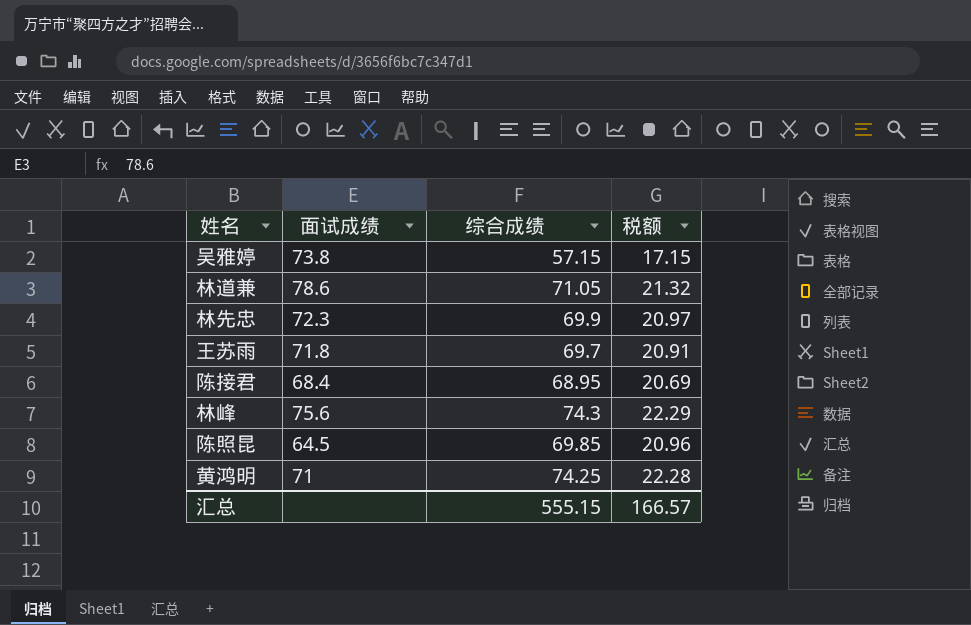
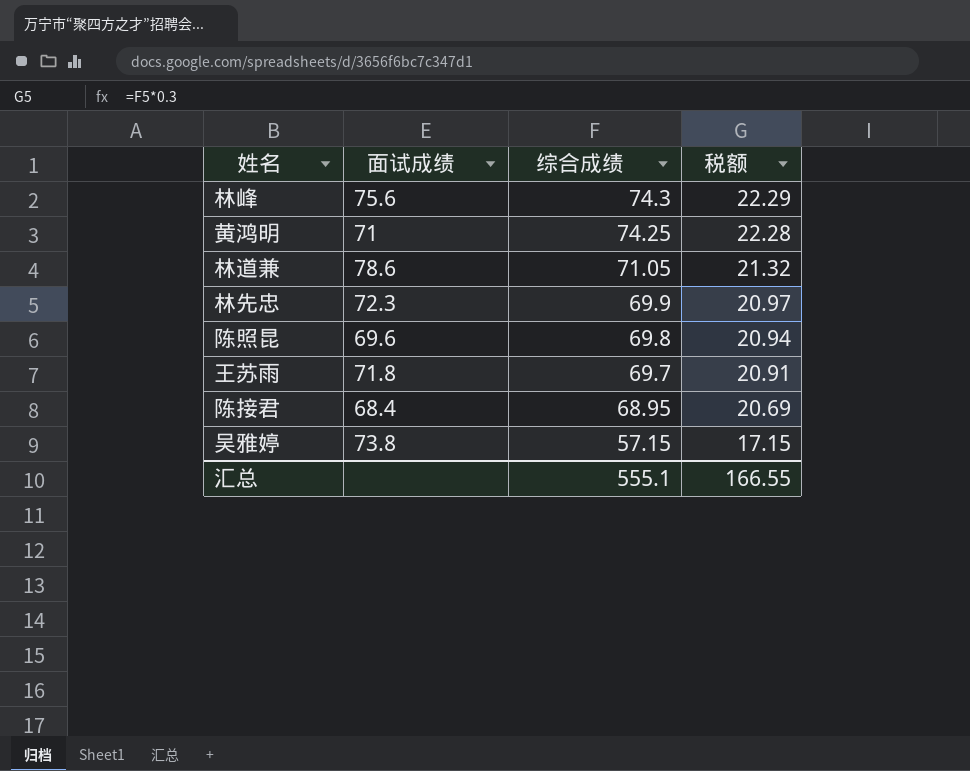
row order: none -> 综合成绩 descending
陈照昆 | 面试成绩: 64.5 -> 69.6
陈照昆 | 综合成绩: 69.85 -> 69.8
陈照昆 | 税额: 20.96 -> 20.94
汇总 | 综合成绩: 555.15 -> 555.1
汇总 | 税额: 166.57 -> 166.55

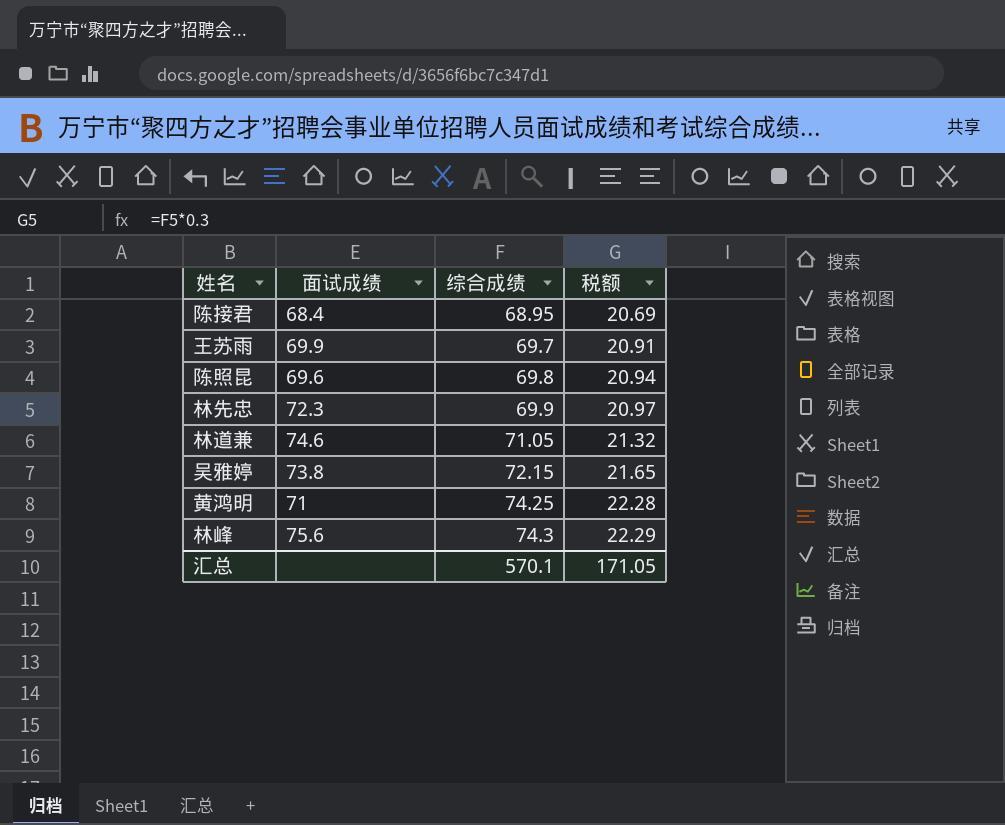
row order: 综合成绩 descending -> 综合成绩 ascending
王苏雨 | 面试成绩: 71.8 -> 69.9
林道兼 | 面试成绩: 78.6 -> 74.6
吴雅婷 | 综合成绩: 57.15 -> 72.15
吴雅婷 | 税额: 17.15 -> 21.65
汇总 | 综合成绩: 555.1 -> 570.1
汇总 | 税额: 166.55 -> 171.05

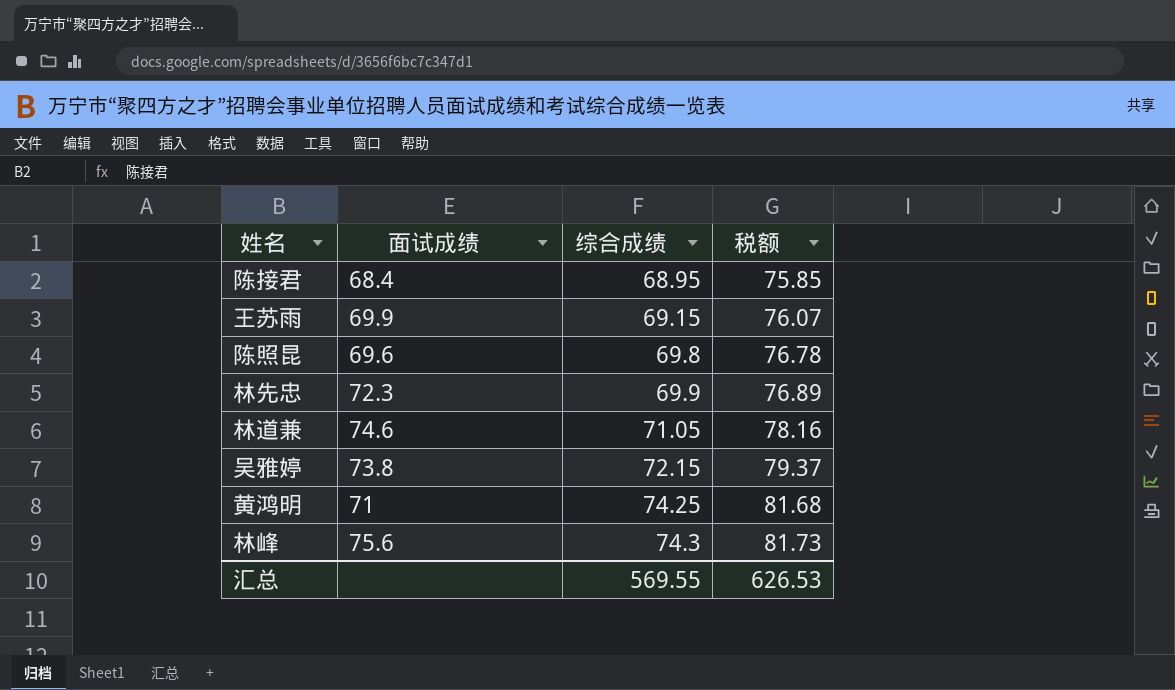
column 税额 | formula: [综合成绩] * 0.3 -> [综合成绩] * 1.1
王苏雨 | 综合成绩: 69.7 -> 69.15
汇总 | 综合成绩: 570.1 -> 569.55
汇总 | 税额: 171.05 -> 626.53

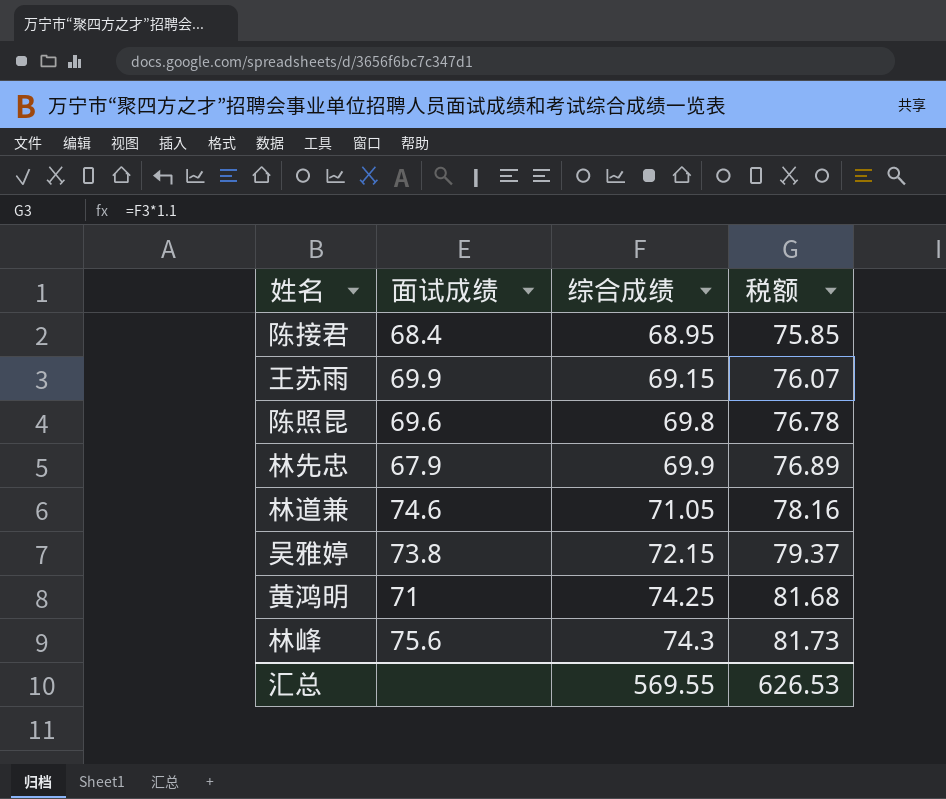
林先忠 | 面试成绩: 72.3 -> 67.9

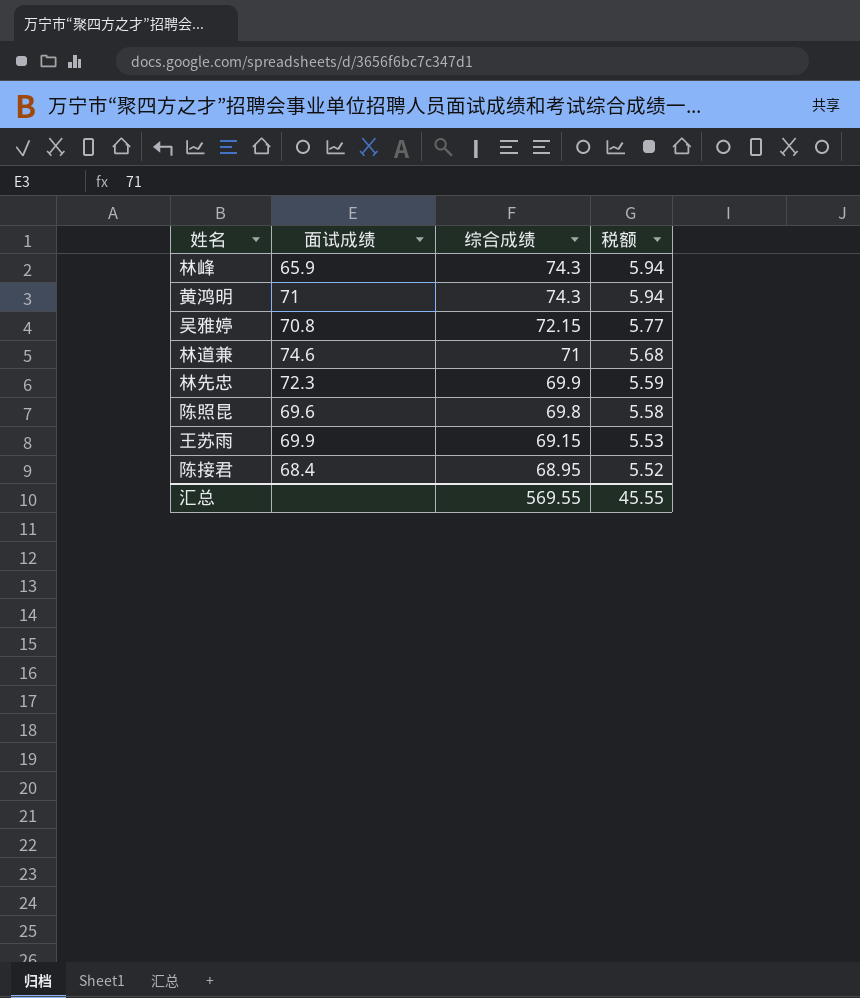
row order: 综合成绩 ascending -> 综合成绩 descending
column 税额 | formula: [综合成绩] * 1.1 -> [综合成绩] * 0.08
林峰 | 面试成绩: 75.6 -> 65.9
黄鸿明 | 综合成绩: 74.25 -> 74.3
吴雅婷 | 面试成绩: 73.8 -> 70.8
林道兼 | 综合成绩: 71.05 -> 71
林先忠 | 面试成绩: 67.9 -> 72.3
汇总 | 税额: 626.53 -> 45.55

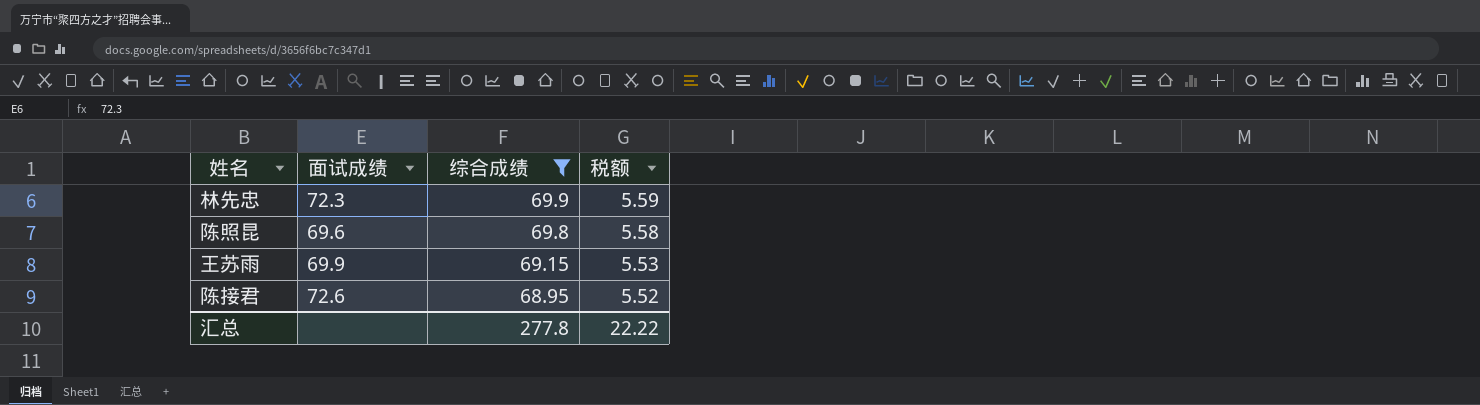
filter: none -> 综合成绩 <= 69.9
陈接君 | 面试成绩: 68.4 -> 72.6
汇总 | 综合成绩: 569.55 -> 277.8
汇总 | 税额: 45.55 -> 22.22

